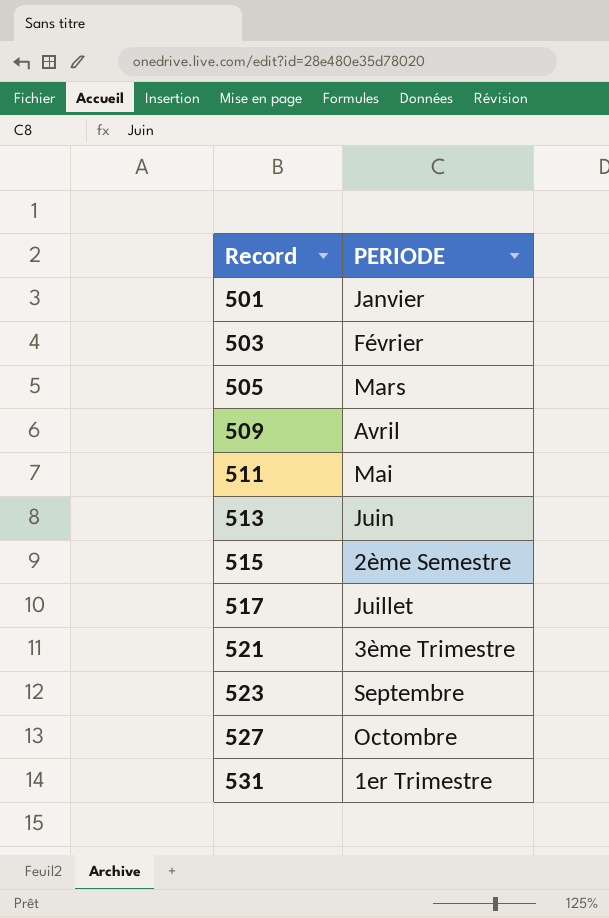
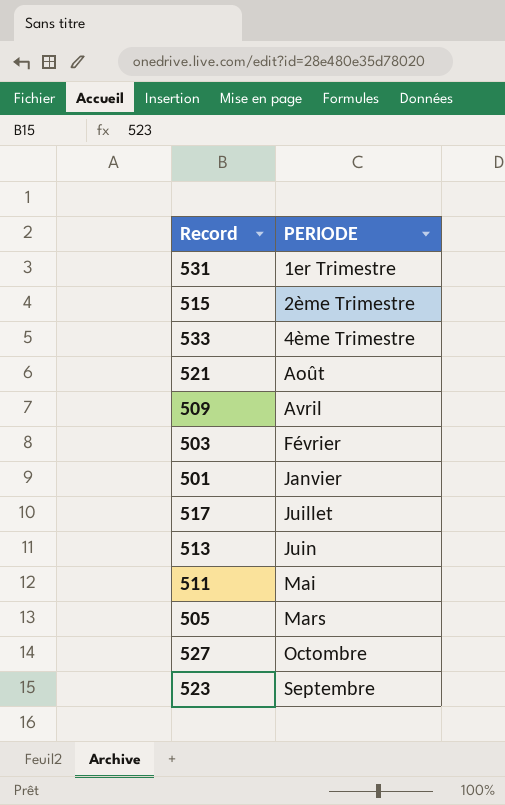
row order: Record ascending -> PERIODE ascending
515 | PERIODE: 2ème Semestre -> 2ème Trimestre
row 533: none -> 4ème Trimestre
521 | PERIODE: 3ème Trimestre -> Août

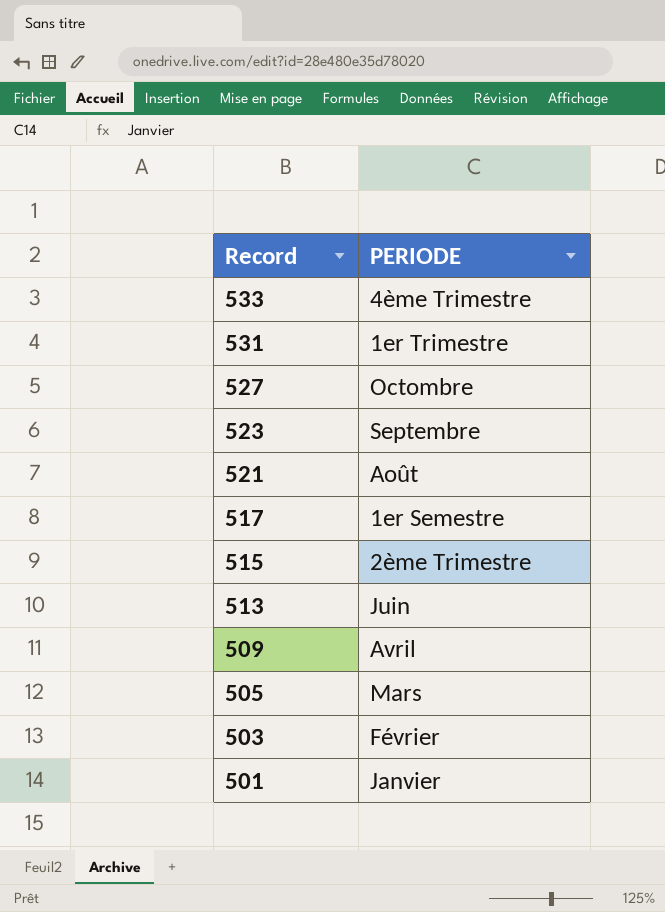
row order: PERIODE ascending -> Record descending
row 511: Mai -> none
517 | PERIODE: Juillet -> 1er Semestre

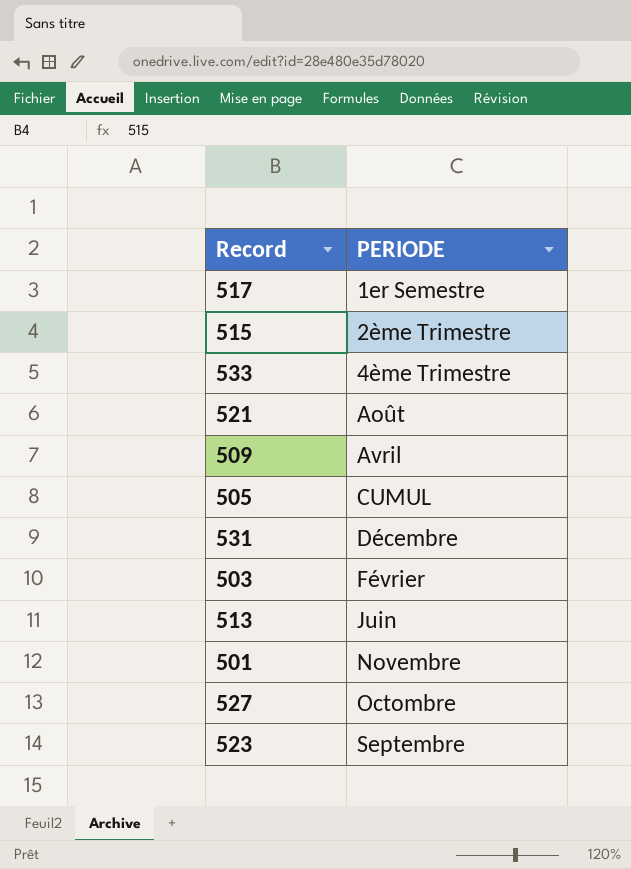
row order: Record descending -> PERIODE ascending
505 | PERIODE: Mars -> CUMUL
531 | PERIODE: 1er Trimestre -> Décembre
501 | PERIODE: Janvier -> Novembre

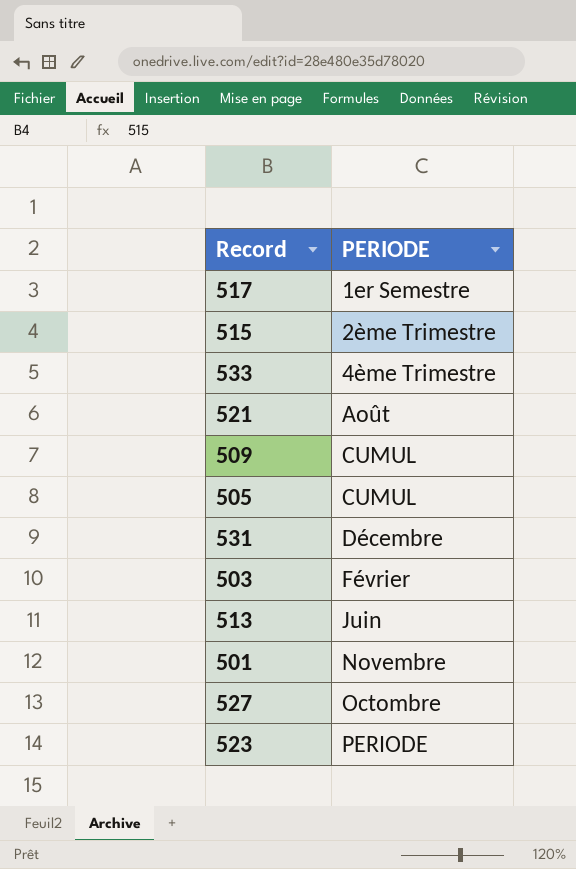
509 | PERIODE: Avril -> CUMUL
523 | PERIODE: Septembre -> PERIODE

